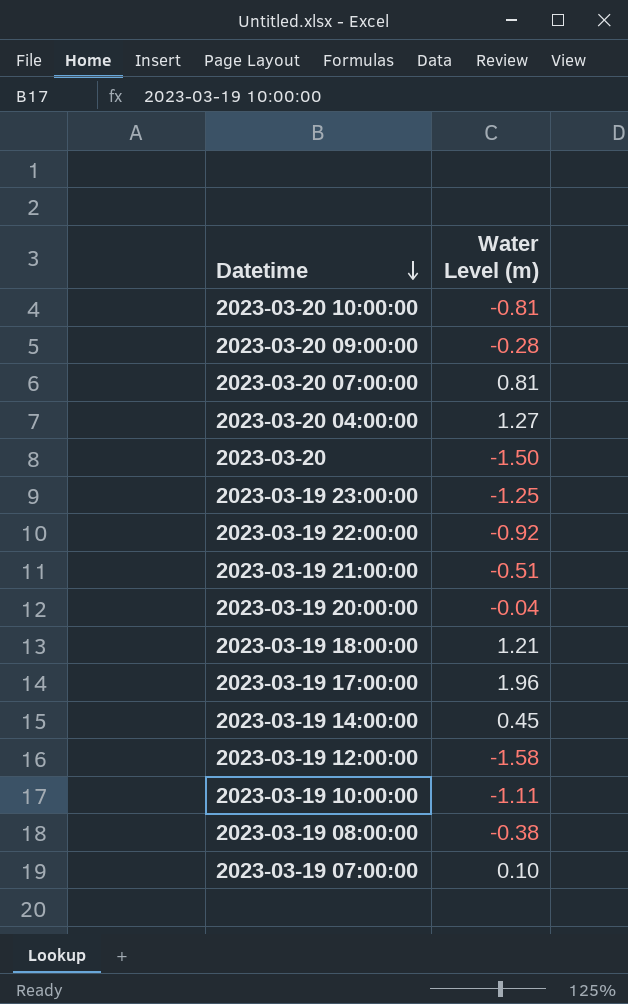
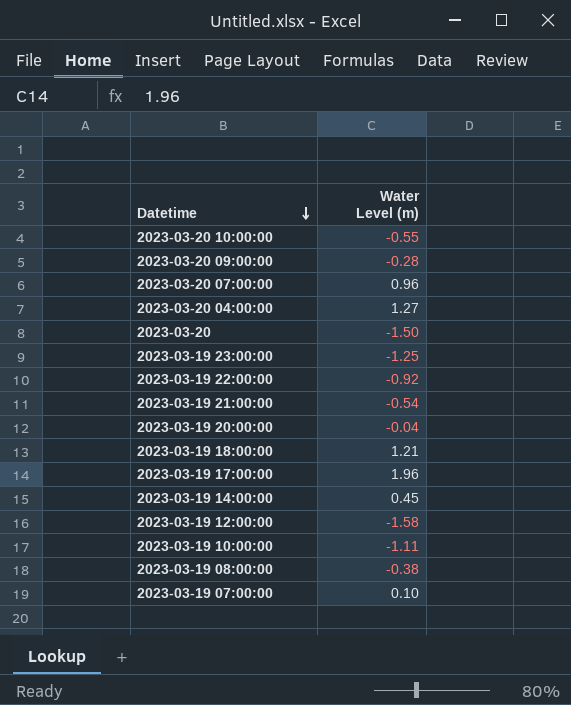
2023-03-20 10:00:00 | Water Level (m): -0.81 -> -0.55
2023-03-20 07:00:00 | Water Level (m): 0.81 -> 0.96
2023-03-19 21:00:00 | Water Level (m): -0.51 -> -0.54

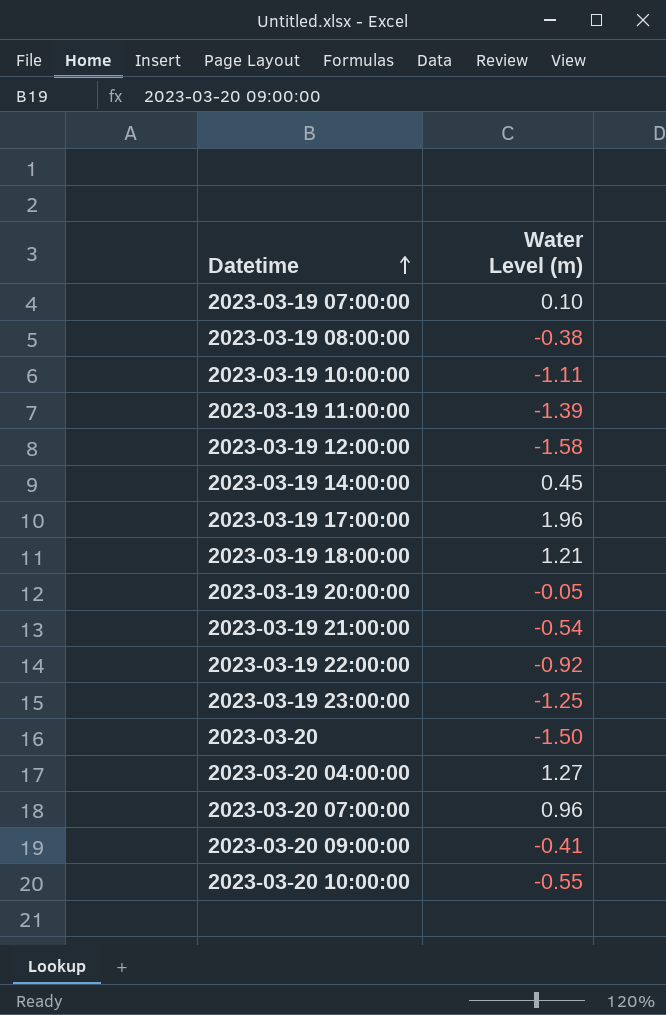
row order: Datetime descending -> Datetime ascending
row 2023-03-19 11:00:00: none -> -1.39
2023-03-19 20:00:00 | Water Level (m): -0.04 -> -0.05
2023-03-20 09:00:00 | Water Level (m): -0.28 -> -0.41

